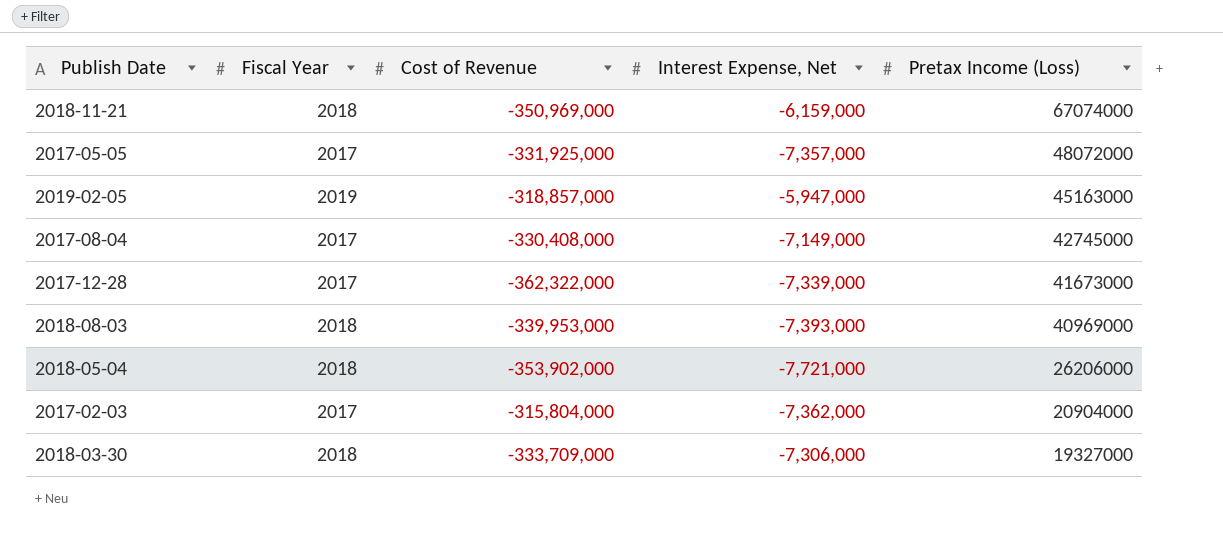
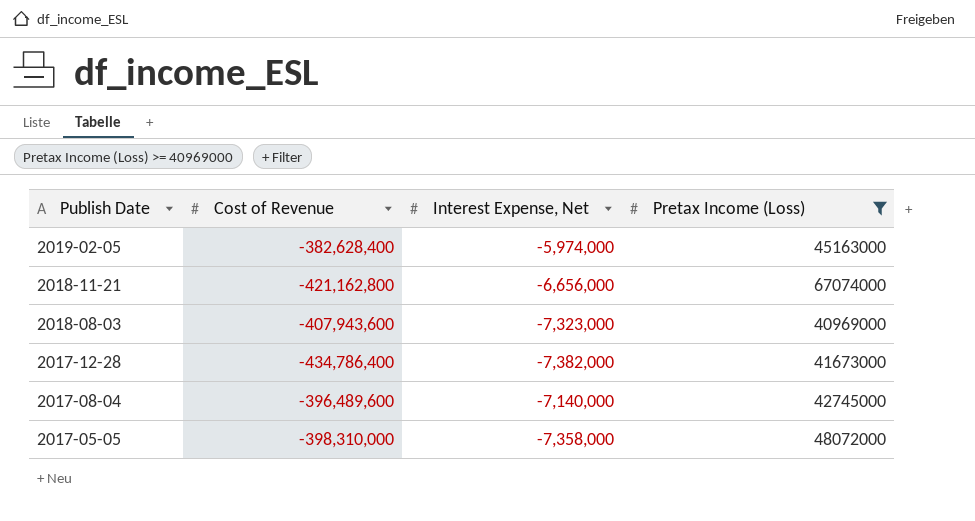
filter: none -> Pretax Income (Loss) >= 40969000
row order: Pretax Income (Loss) descending -> Publish Date descending
column Fiscal Year | position: 2 -> none
2019-02-05 | Cost of Revenue: -318,857,000 -> -382,628,400
2019-02-05 | Interest Expense, Net: -5,947,000 -> -5,974,000
2018-11-21 | Cost of Revenue: -350,969,000 -> -421,162,800
2018-11-21 | Interest Expense, Net: -6,159,000 -> -6,656,000
2018-08-03 | Cost of Revenue: -339,953,000 -> -407,943,600
2018-08-03 | Interest Expense, Net: -7,393,000 -> -7,323,000
2017-12-28 | Cost of Revenue: -362,322,000 -> -434,786,400
2017-12-28 | Interest Expense, Net: -7,339,000 -> -7,382,000
2017-08-04 | Cost of Revenue: -330,408,000 -> -396,489,600
2017-08-04 | Interest Expense, Net: -7,149,000 -> -7,140,000
2017-05-05 | Cost of Revenue: -331,925,000 -> -398,310,000
2017-05-05 | Interest Expense, Net: -7,357,000 -> -7,358,000

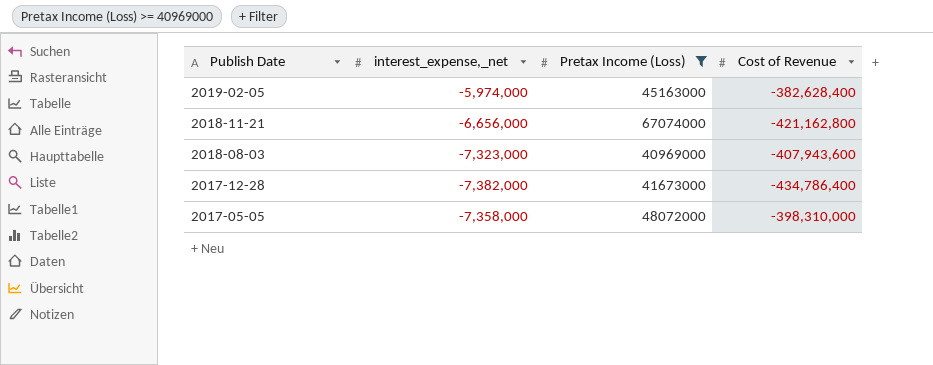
column name: Interest Expense, Net -> interest_expense,_net
column Cost of Revenue | position: 2 -> 4
row 2017-08-04: -396,489,600 | -7,140,000 | 42745000 -> none

